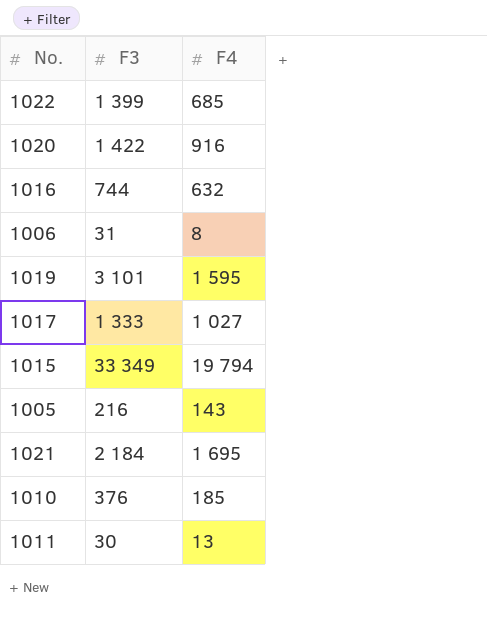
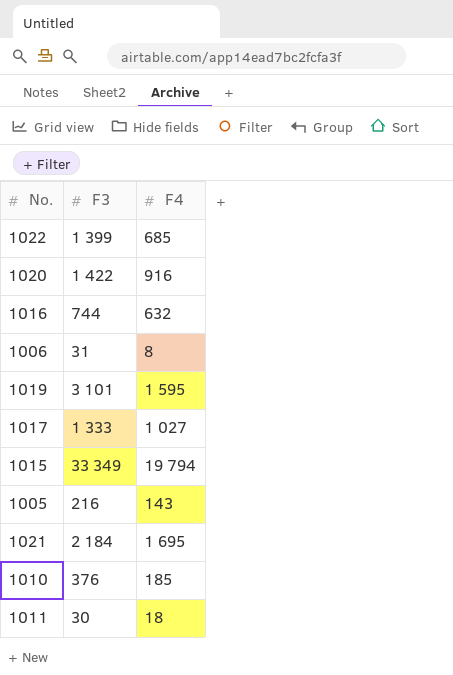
1011 | F4: 13 -> 18

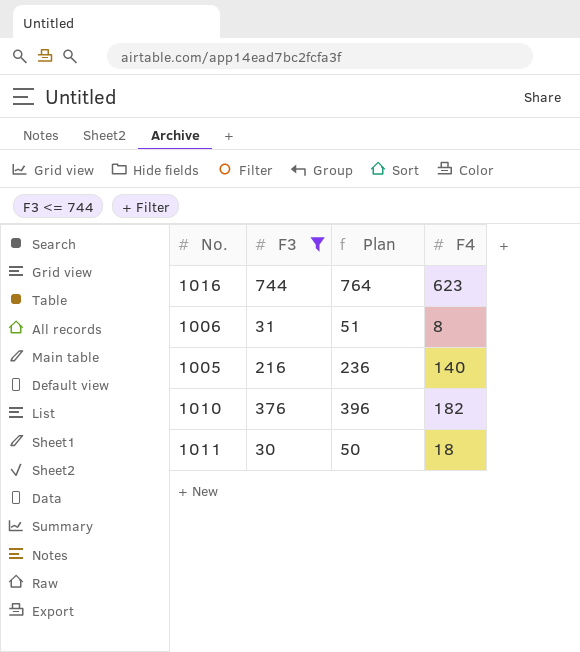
filter: none -> F3 <= 744
column Plan | formula: none -> [F3] + 20
1016 | F4: 632 -> 623
1005 | F4: 143 -> 140
1010 | F4: 185 -> 182

